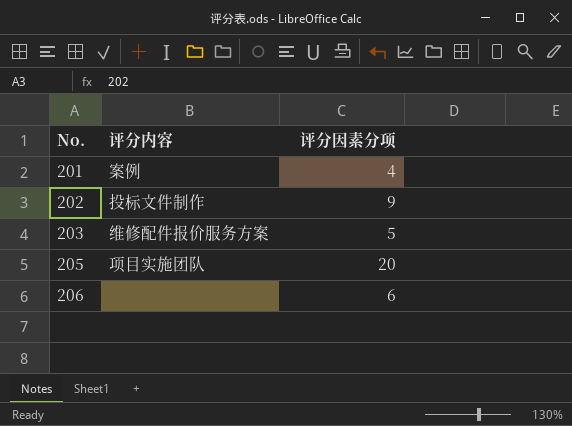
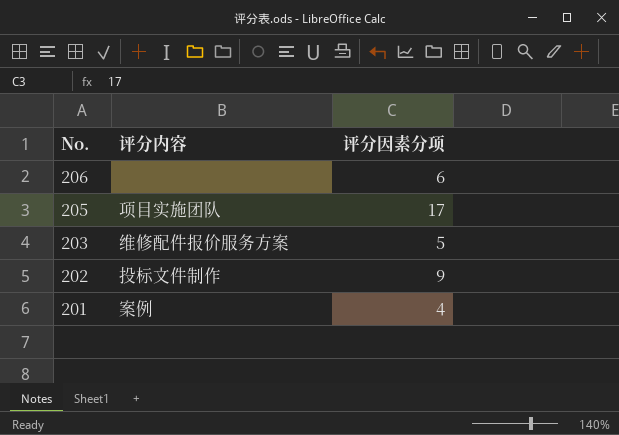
row order: No. ascending -> No. descending
205 | 评分因素分项: 20 -> 17

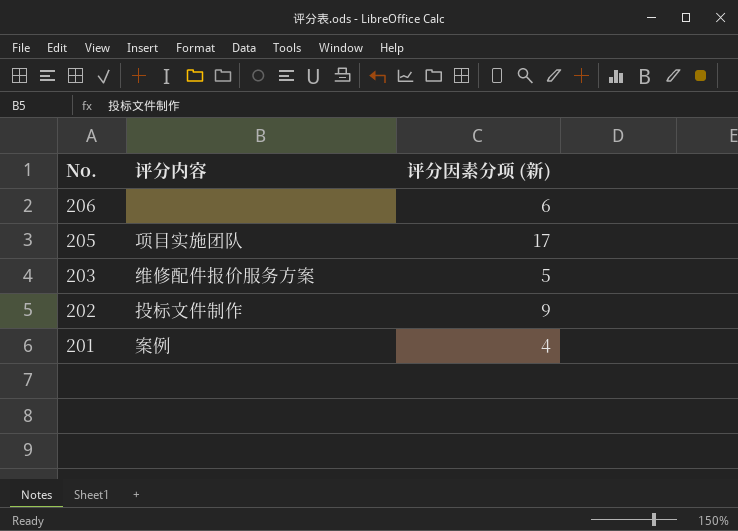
column name: 评分因素分项 -> 评分因素分项 (新)

